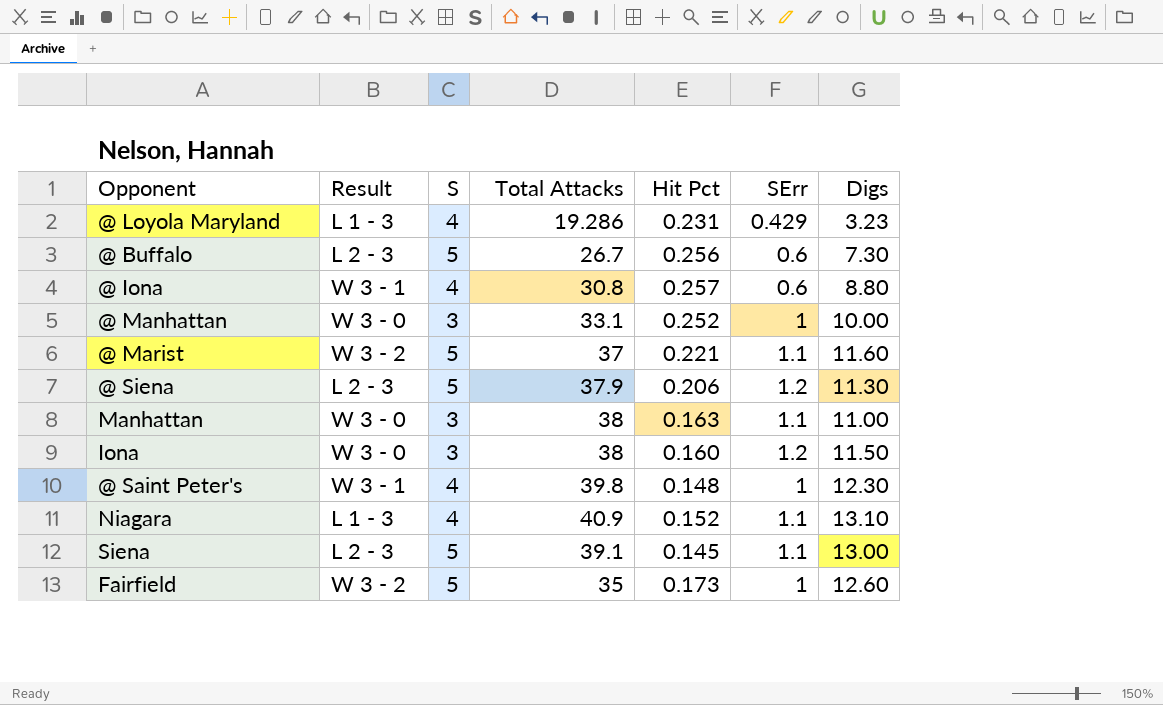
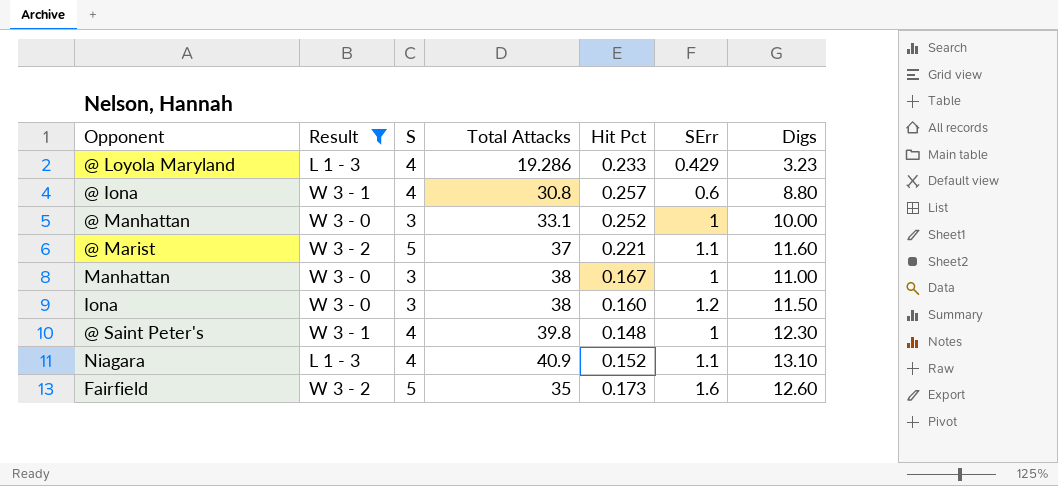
filter: none -> Result != L 2 - 3
@ Loyola Maryland | Hit Pct: 0.231 -> 0.233
Manhattan | Hit Pct: 0.163 -> 0.167
Manhattan | SErr: 1.1 -> 1
Fairfield | SErr: 1 -> 1.6

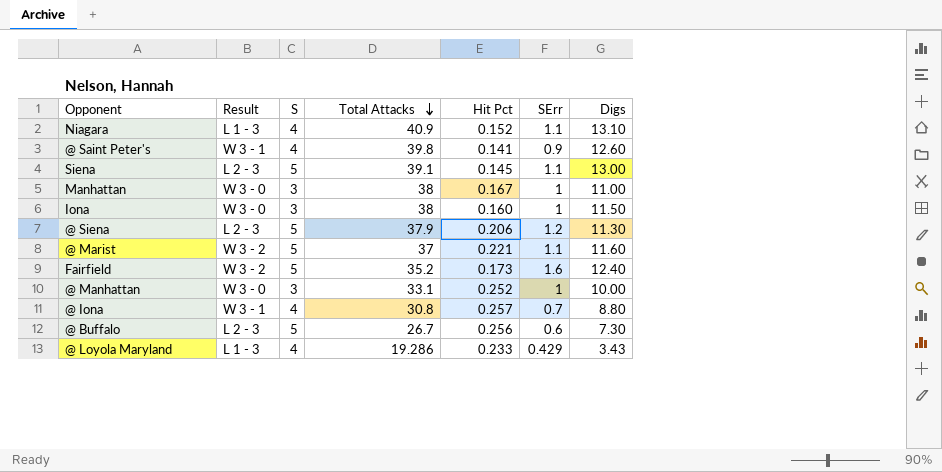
filter: Result != L 2 - 3 -> none
row order: none -> Total Attacks descending
@ Saint Peter's | Hit Pct: 0.148 -> 0.141
@ Saint Peter's | SErr: 1 -> 0.9
@ Saint Peter's | Digs: 12.30 -> 12.60
Iona | SErr: 1.2 -> 1
Fairfield | Total Attacks: 35 -> 35.2
Fairfield | Digs: 12.60 -> 12.40
@ Iona | SErr: 0.6 -> 0.7
@ Loyola Maryland | Digs: 3.23 -> 3.43

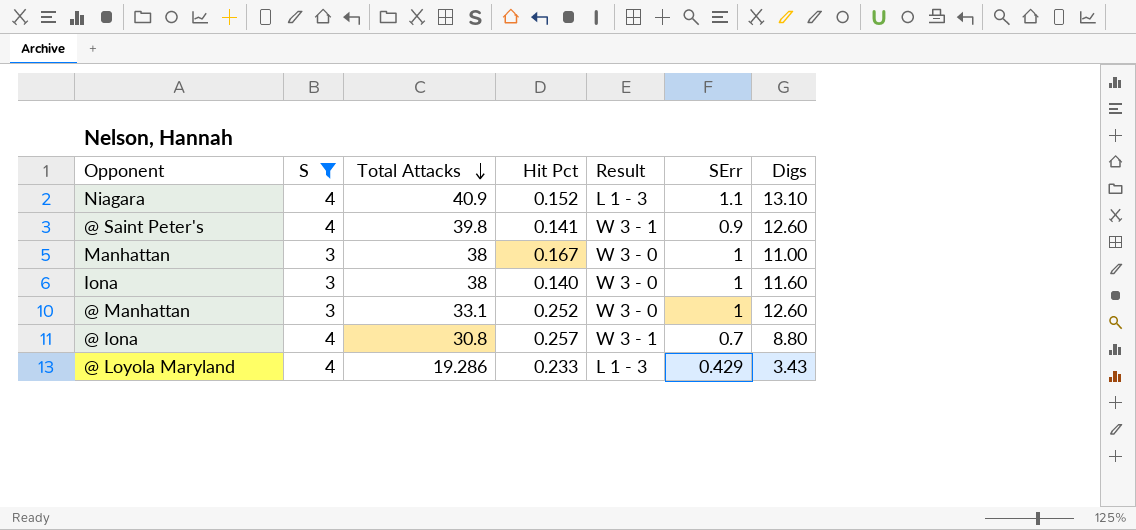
filter: none -> S != 5
column Result | position: 2 -> 5
Iona | Hit Pct: 0.160 -> 0.140
Iona | Digs: 11.50 -> 11.60
@ Manhattan | Digs: 10.00 -> 12.60

